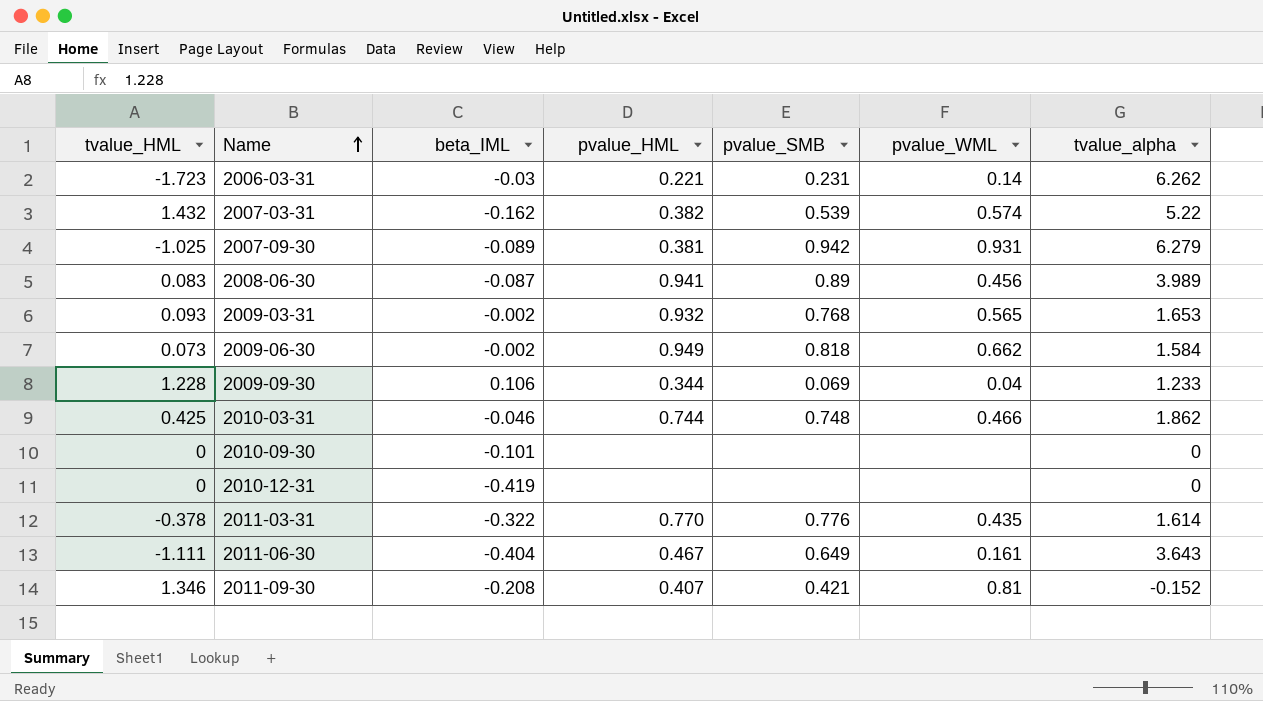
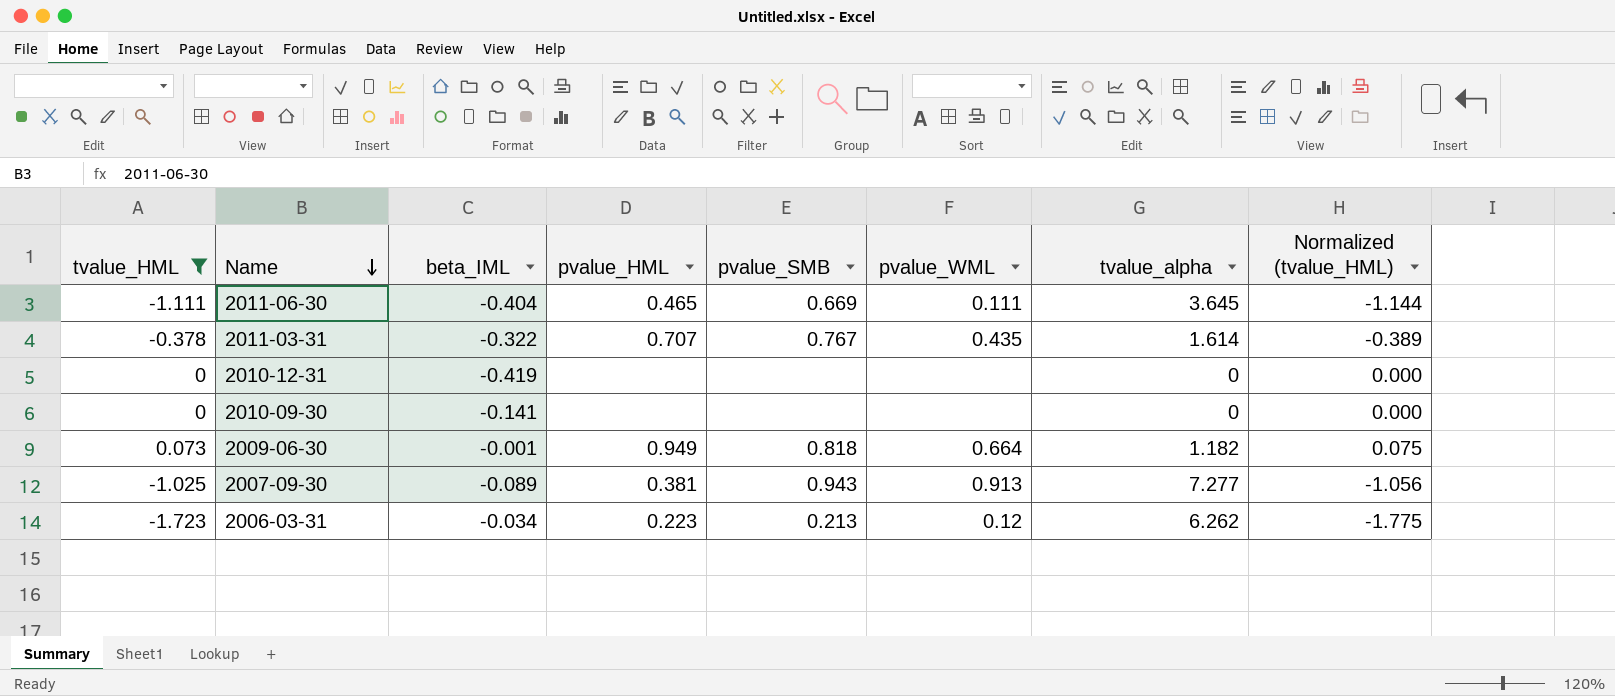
filter: none -> tvalue_HML <= 0.073
row order: Name ascending -> Name descending
column Normalized (tvalue_HML) | formula: none -> [tvalue_HML] * 1.03
2011-06-30 | pvalue_HML: 0.467 -> 0.465
2011-06-30 | pvalue_SMB: 0.649 -> 0.669
2011-06-30 | pvalue_WML: 0.161 -> 0.111
2011-06-30 | tvalue_alpha: 3.643 -> 3.645
2011-03-31 | pvalue_HML: 0.770 -> 0.707
2011-03-31 | pvalue_SMB: 0.776 -> 0.767
2010-09-30 | beta_IML: -0.101 -> -0.141
2009-06-30 | beta_IML: -0.002 -> -0.001
2009-06-30 | pvalue_WML: 0.662 -> 0.664
2009-06-30 | tvalue_alpha: 1.584 -> 1.182
2007-09-30 | pvalue_SMB: 0.942 -> 0.943
2007-09-30 | pvalue_WML: 0.931 -> 0.913
2007-09-30 | tvalue_alpha: 6.279 -> 7.277
2006-03-31 | beta_IML: -0.03 -> -0.034
2006-03-31 | pvalue_HML: 0.221 -> 0.223
2006-03-31 | pvalue_SMB: 0.231 -> 0.213
2006-03-31 | pvalue_WML: 0.14 -> 0.12

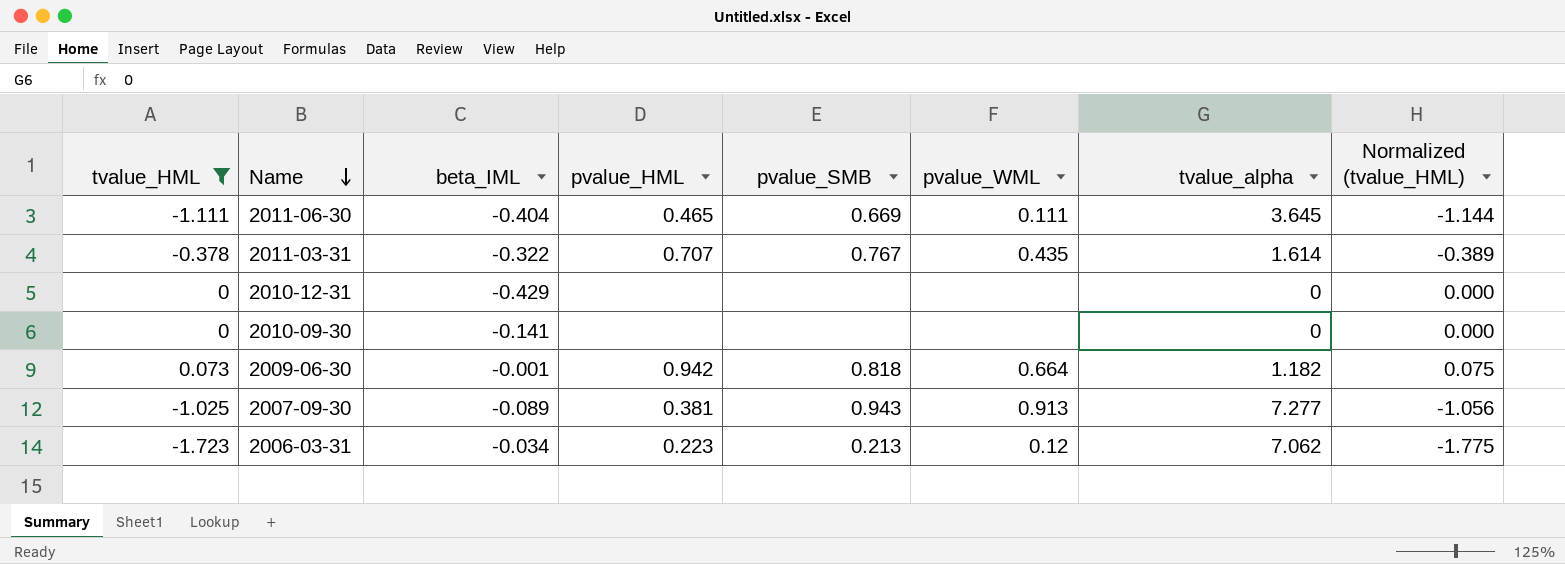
2010-12-31 | beta_IML: -0.419 -> -0.429
2009-06-30 | pvalue_HML: 0.949 -> 0.942
2006-03-31 | tvalue_alpha: 6.262 -> 7.062

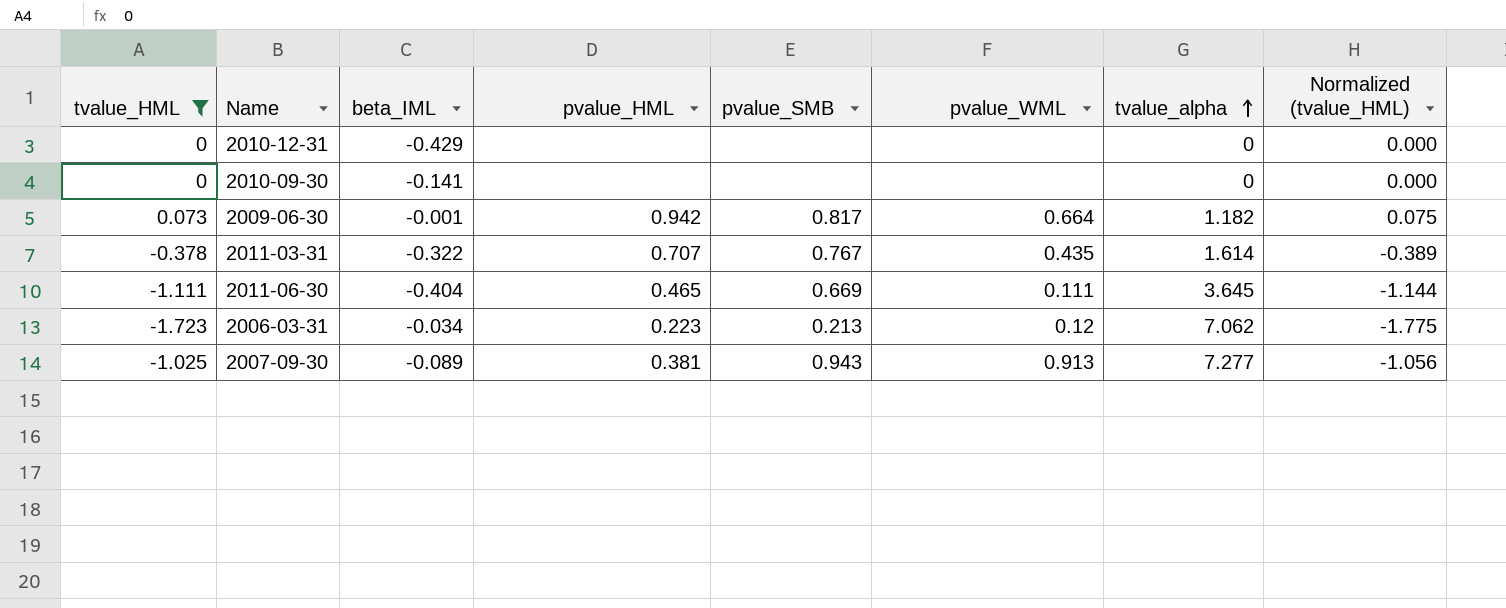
row order: Name descending -> tvalue_alpha ascending
2009-06-30 | pvalue_SMB: 0.818 -> 0.817

